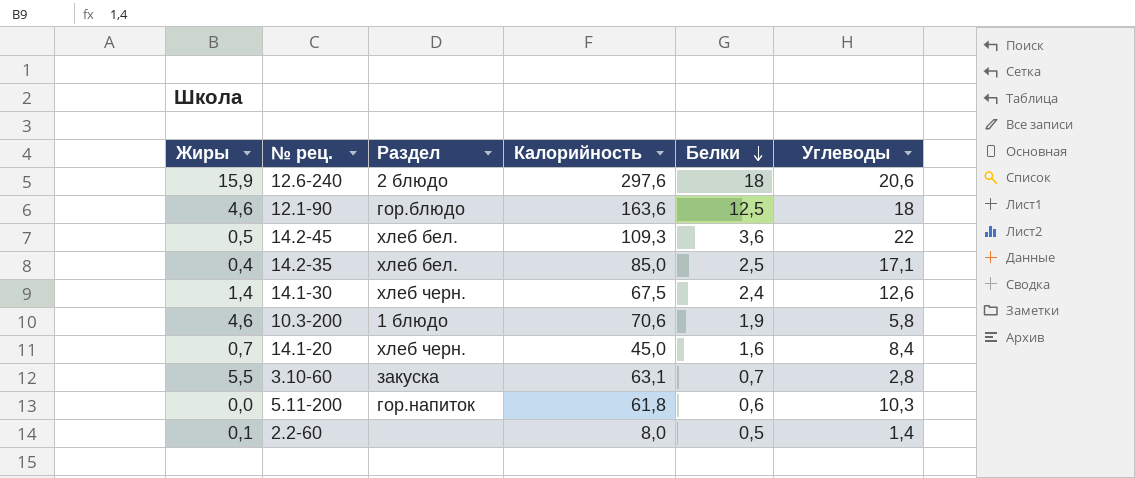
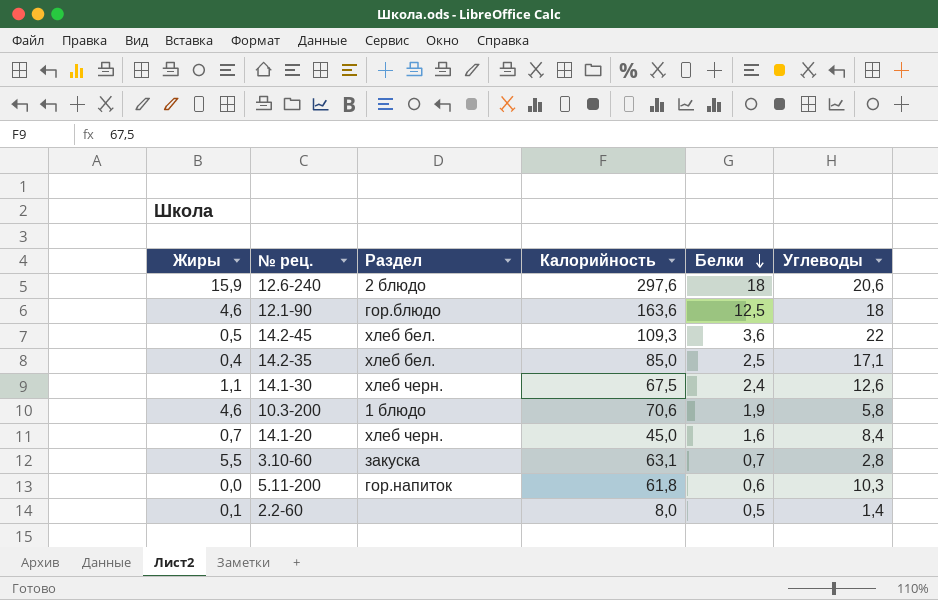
14.1-30 | Жиры: 1,4 -> 1,1

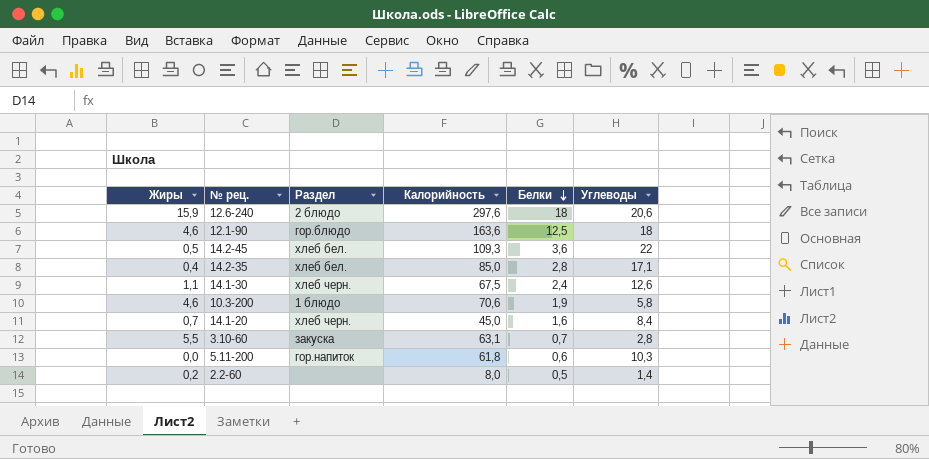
14.2-35 | Белки: 2,5 -> 2,8
2.2-60 | Жиры: 0,1 -> 0,2

